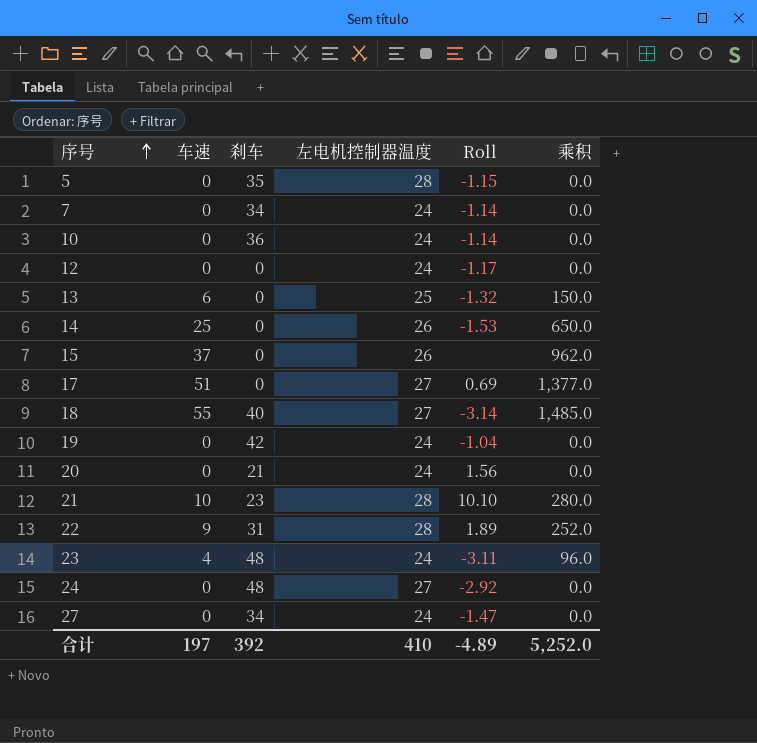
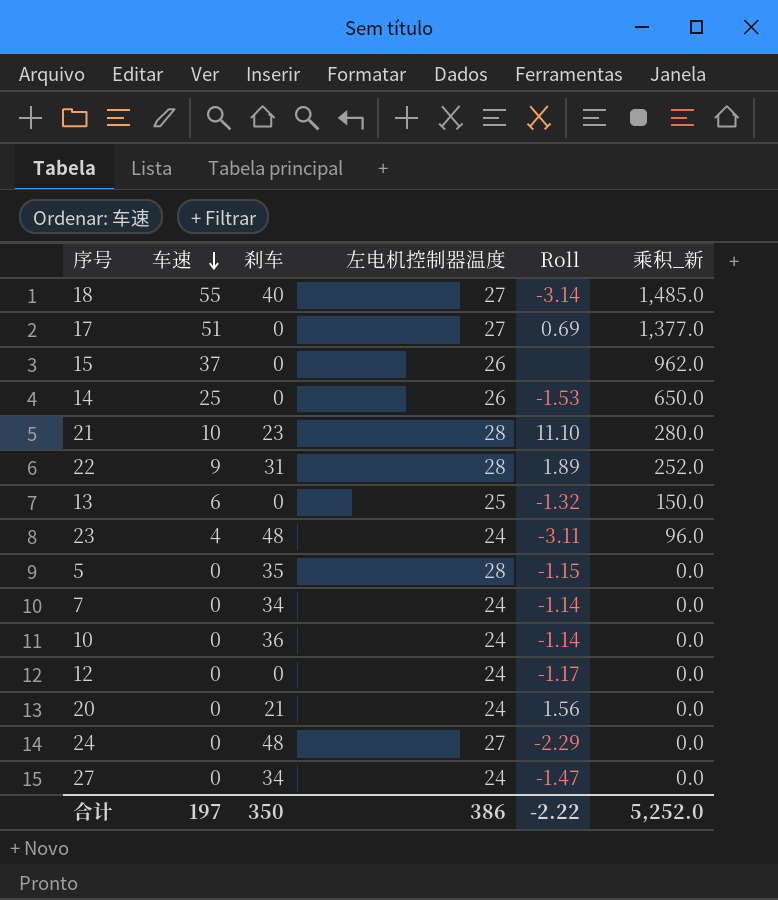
row order: 序号 ascending -> 车速 descending
column name: 乘积 -> 乘积_新
row 19: 0 | 42 | 24 | -1.04 | 0.0 -> none
21 | Roll: 10.10 -> 11.10
24 | Roll: -2.92 -> -2.29
合计 | 刹车: 392 -> 350
合计 | 左电机控制器温度: 410 -> 386
合计 | Roll: -4.89 -> -2.22

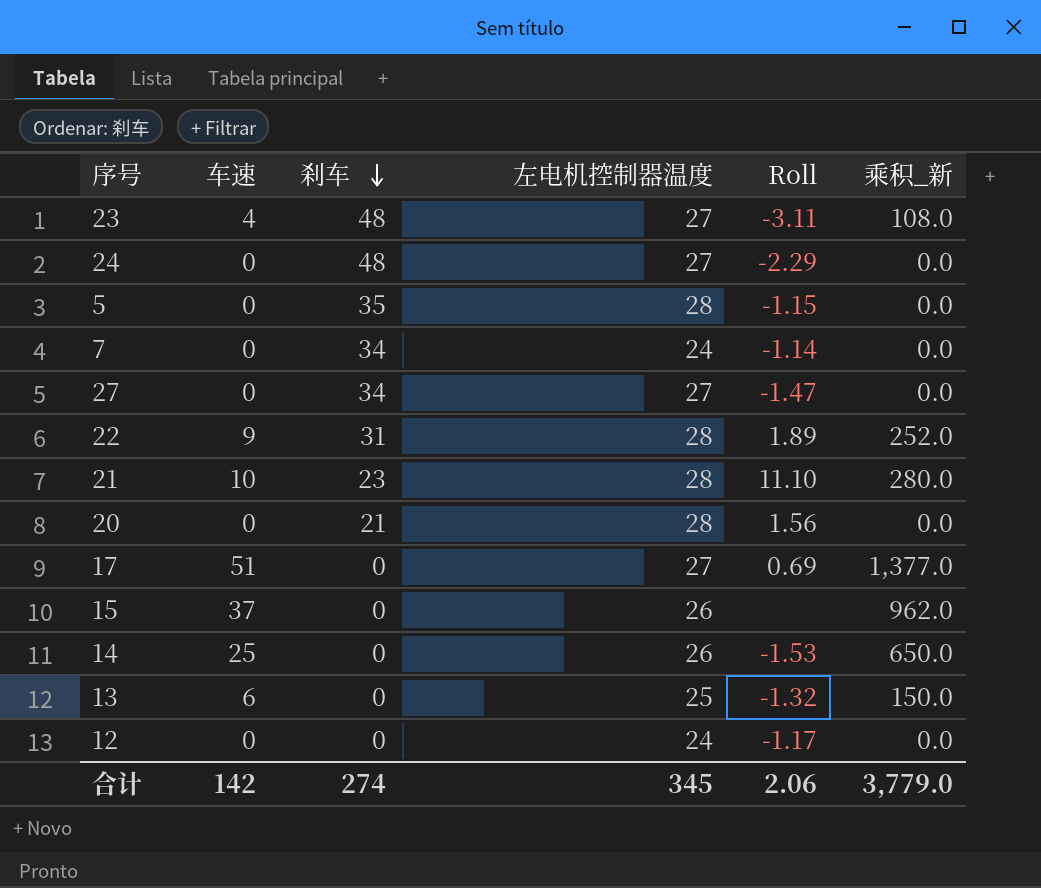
row order: 车速 descending -> 刹车 descending
row 18: 55 | 40 | 27 | -3.14 | 1,485.0 -> none
row 10: 0 | 36 | 24 | -1.14 | 0.0 -> none
23 | 左电机控制器温度: 24 -> 27
23 | 乘积_新: 96.0 -> 108.0
27 | 左电机控制器温度: 24 -> 27
20 | 左电机控制器温度: 24 -> 28
合计 | 车速: 197 -> 142
合计 | 刹车: 350 -> 274
合计 | 左电机控制器温度: 386 -> 345
合计 | Roll: -2.22 -> 2.06
合计 | 乘积_新: 5,252.0 -> 3,779.0

